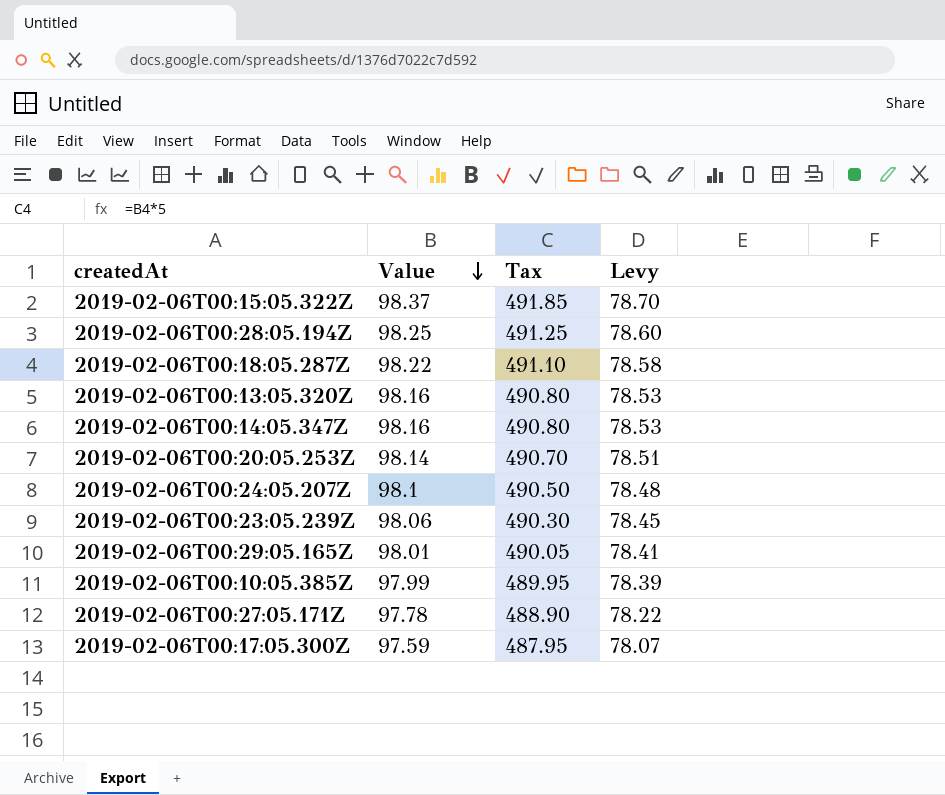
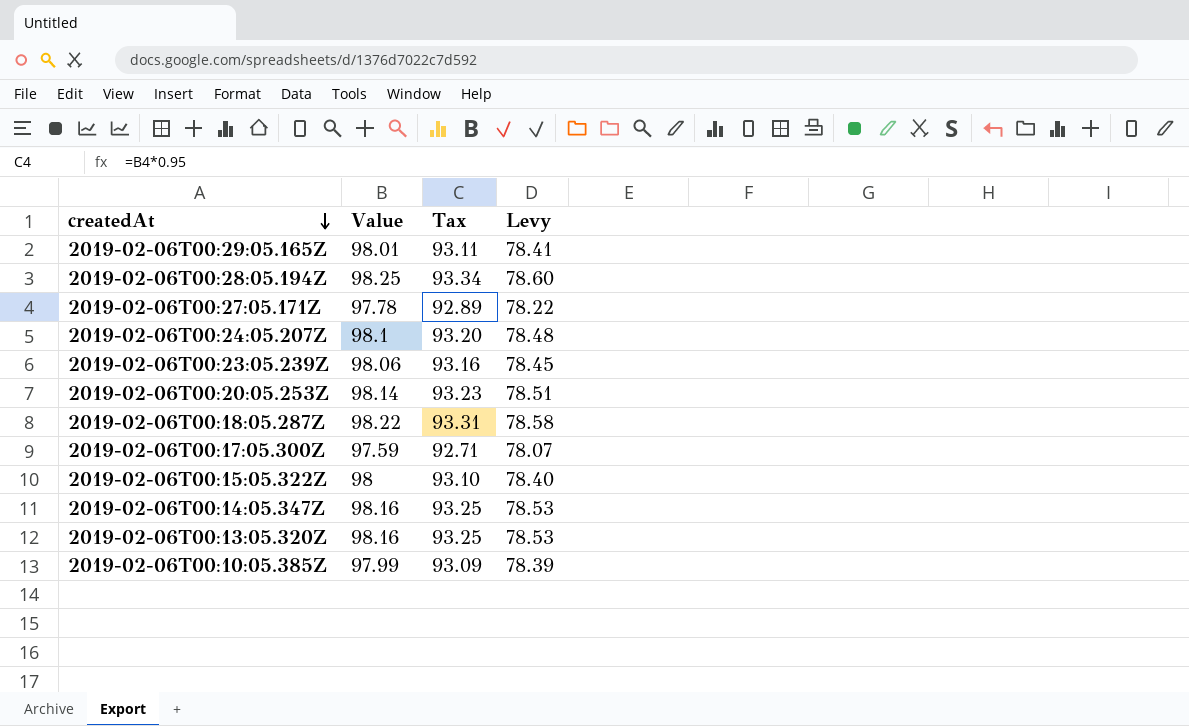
row order: Value descending -> createdAt descending
column Tax | formula: [Value] * 5 -> [Value] * 0.95
2019-02-06T00:15:05.322Z | Value: 98.37 -> 98
2019-02-06T00:15:05.322Z | Levy: 78.70 -> 78.40

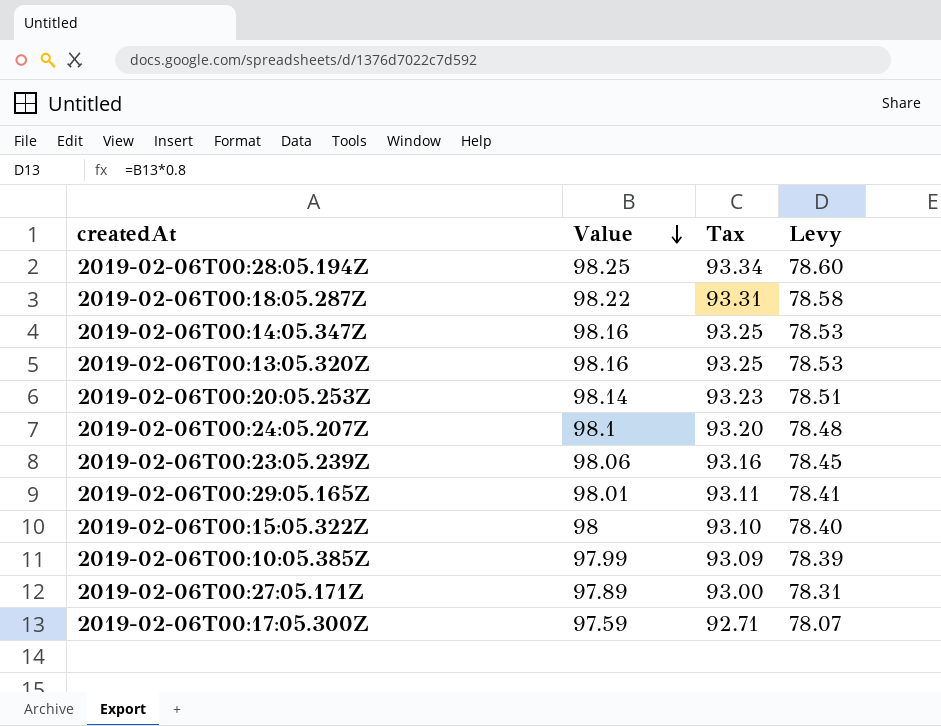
row order: createdAt descending -> Value descending
2019-02-06T00:27:05.171Z | Value: 97.78 -> 97.89
2019-02-06T00:27:05.171Z | Tax: 92.89 -> 93.00
2019-02-06T00:27:05.171Z | Levy: 78.22 -> 78.31

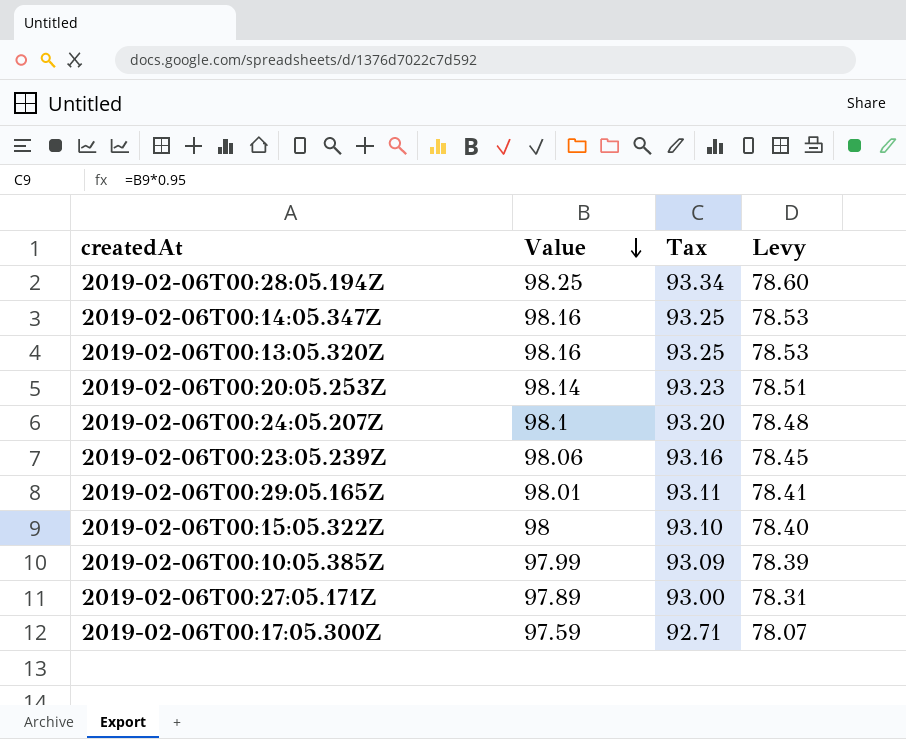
row 2019-02-06T00:18:05.287Z: 98.22 | 93.31 | 78.58 -> none

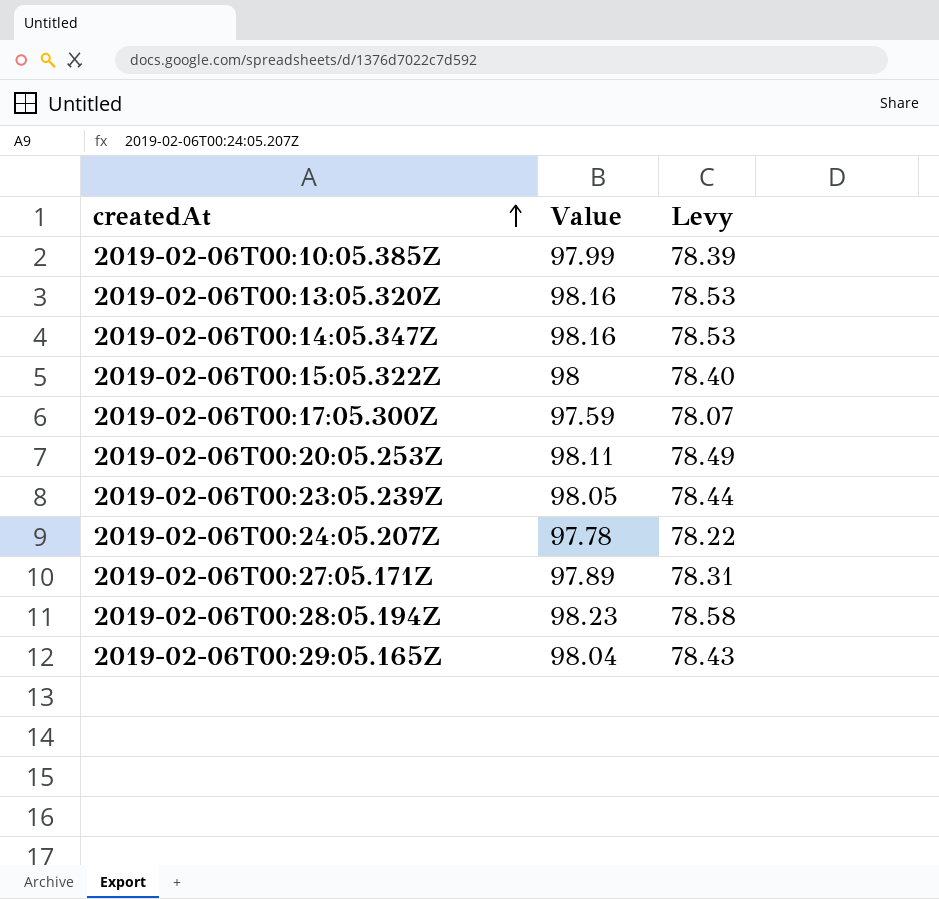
row order: Value descending -> createdAt ascending
column Tax | formula: [Value] * 0.95 -> none
2019-02-06T00:20:05.253Z | Value: 98.14 -> 98.11
2019-02-06T00:20:05.253Z | Levy: 78.51 -> 78.49
2019-02-06T00:23:05.239Z | Value: 98.06 -> 98.05
2019-02-06T00:23:05.239Z | Levy: 78.45 -> 78.44
2019-02-06T00:24:05.207Z | Value: 98.1 -> 97.78
2019-02-06T00:24:05.207Z | Levy: 78.48 -> 78.22
2019-02-06T00:28:05.194Z | Value: 98.25 -> 98.23
2019-02-06T00:28:05.194Z | Levy: 78.60 -> 78.58
2019-02-06T00:29:05.165Z | Value: 98.01 -> 98.04
2019-02-06T00:29:05.165Z | Levy: 78.41 -> 78.43

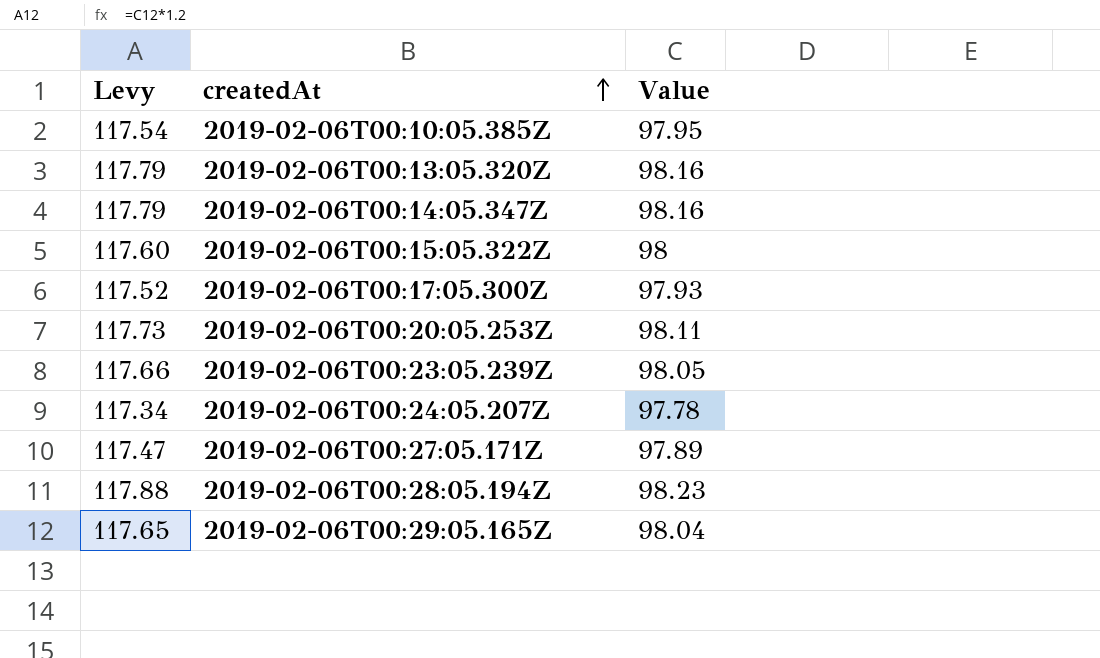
column Levy | formula: [Value] * 0.8 -> [Value] * 1.2
column Levy | position: 3 -> 1
2019-02-06T00:10:05.385Z | Value: 97.99 -> 97.95
2019-02-06T00:17:05.300Z | Value: 97.59 -> 97.93

